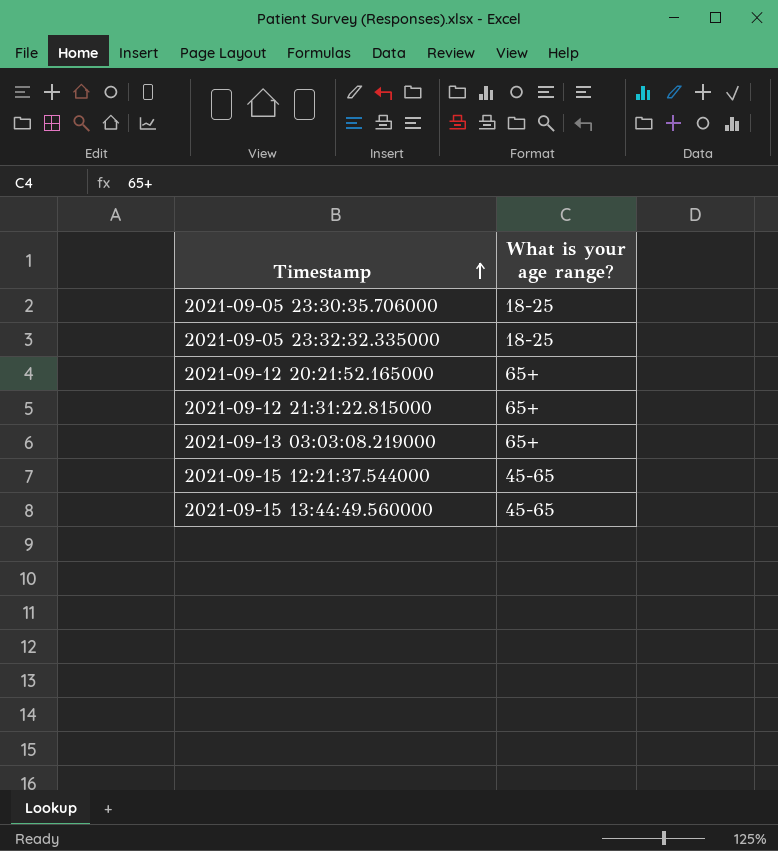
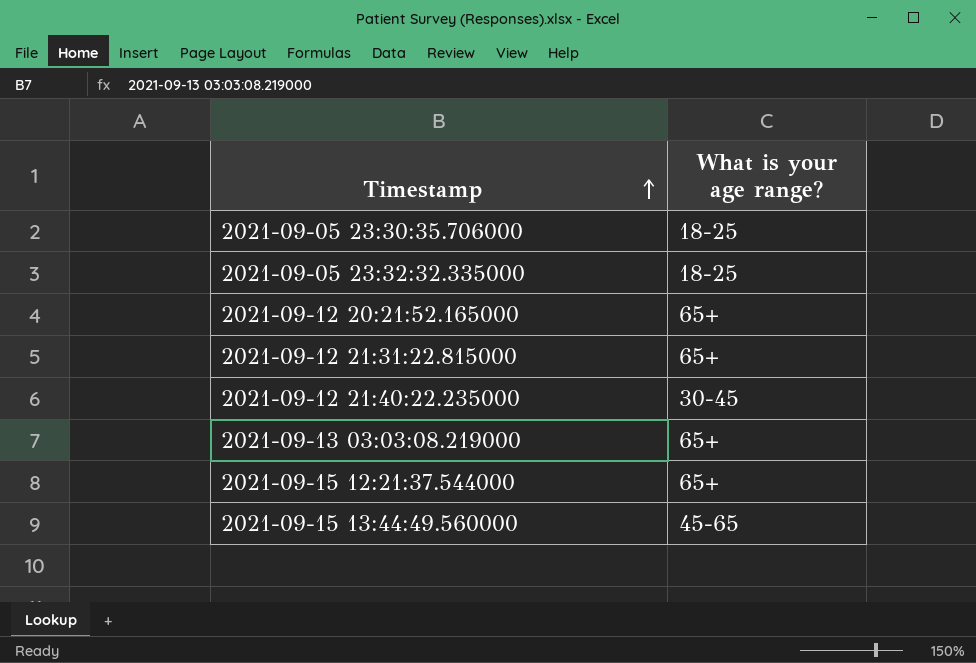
row 2021-09-12 21:40:22.235000: none -> 30-45
2021-09-15 12:21:37.544000 | What is your age range?: 45-65 -> 65+

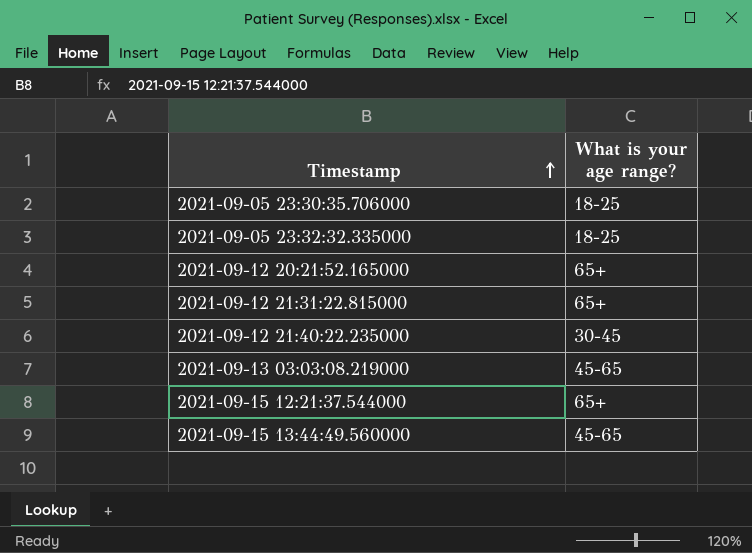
2021-09-13 03:03:08.219000 | What is your age range?: 65+ -> 45-65

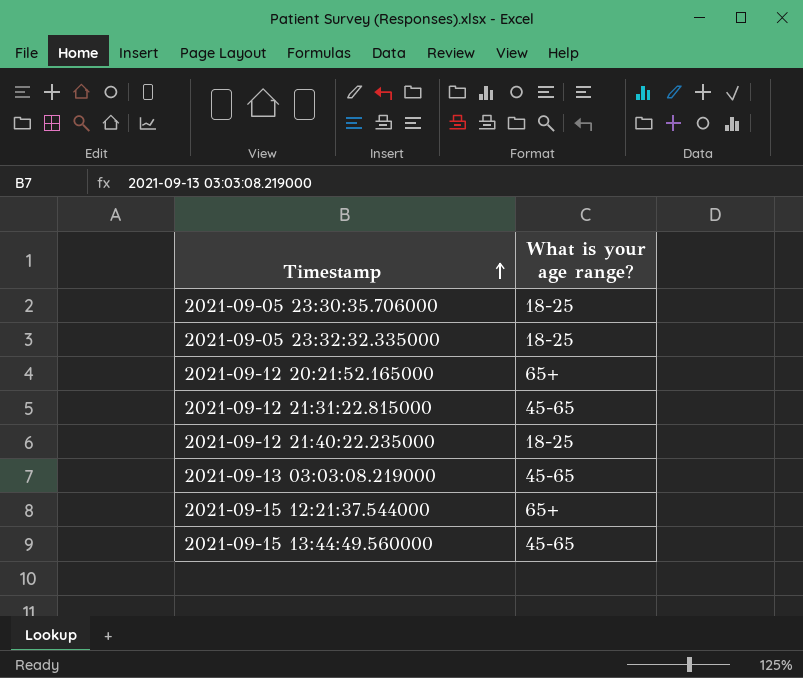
2021-09-12 21:31:22.815000 | What is your age range?: 65+ -> 45-65
2021-09-12 21:40:22.235000 | What is your age range?: 30-45 -> 18-25

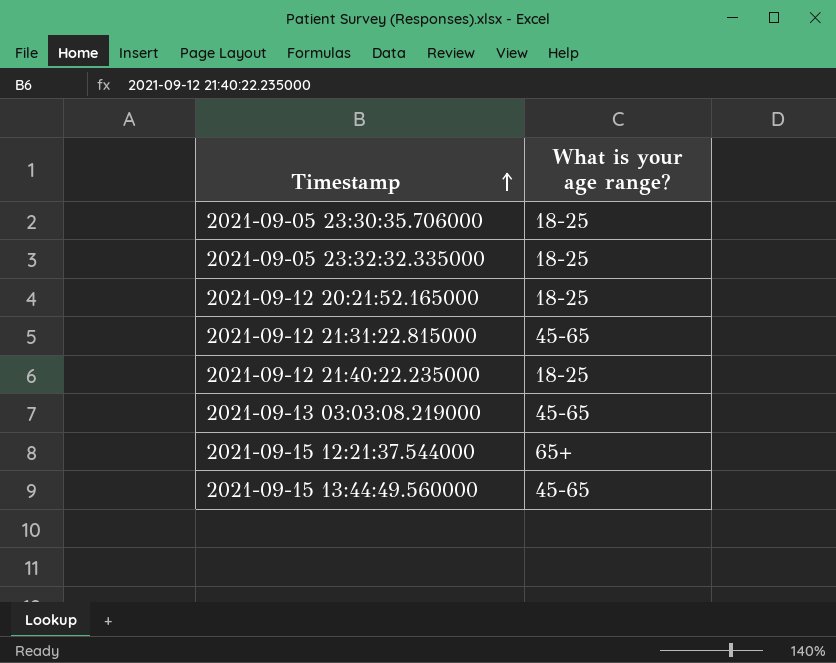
2021-09-12 20:21:52.165000 | What is your age range?: 65+ -> 18-25

